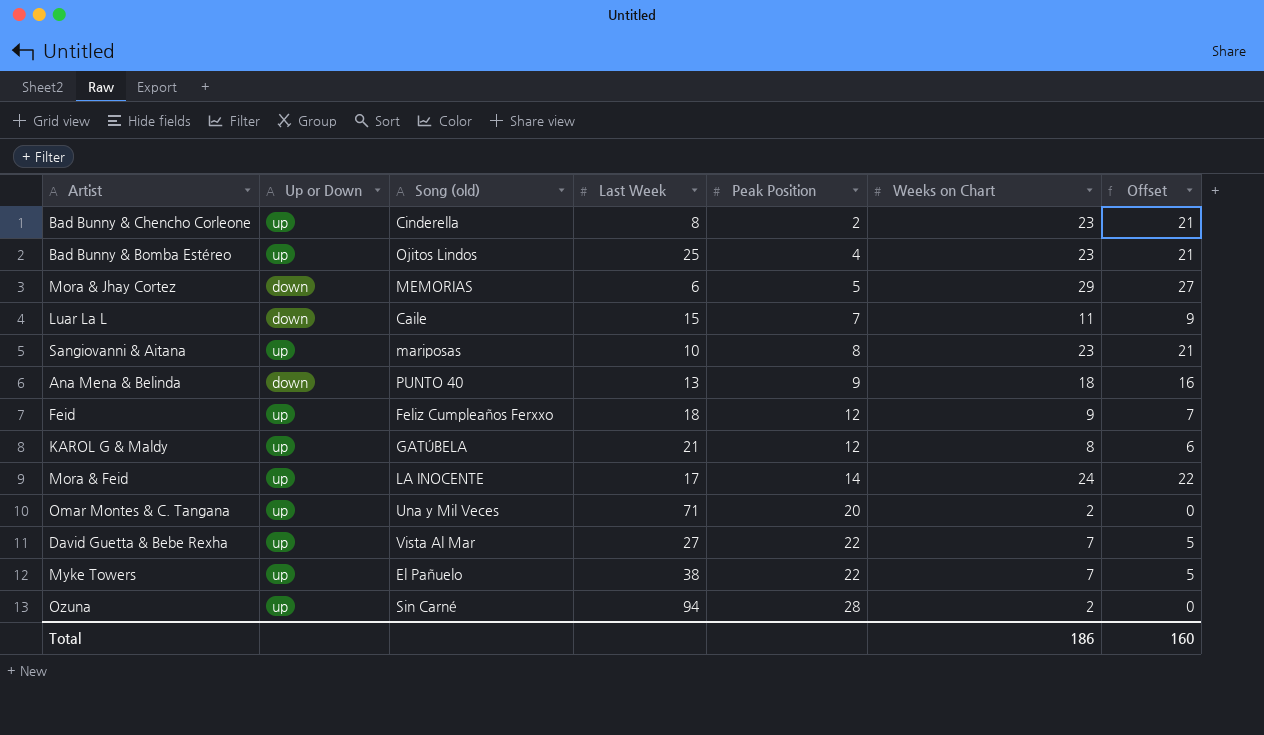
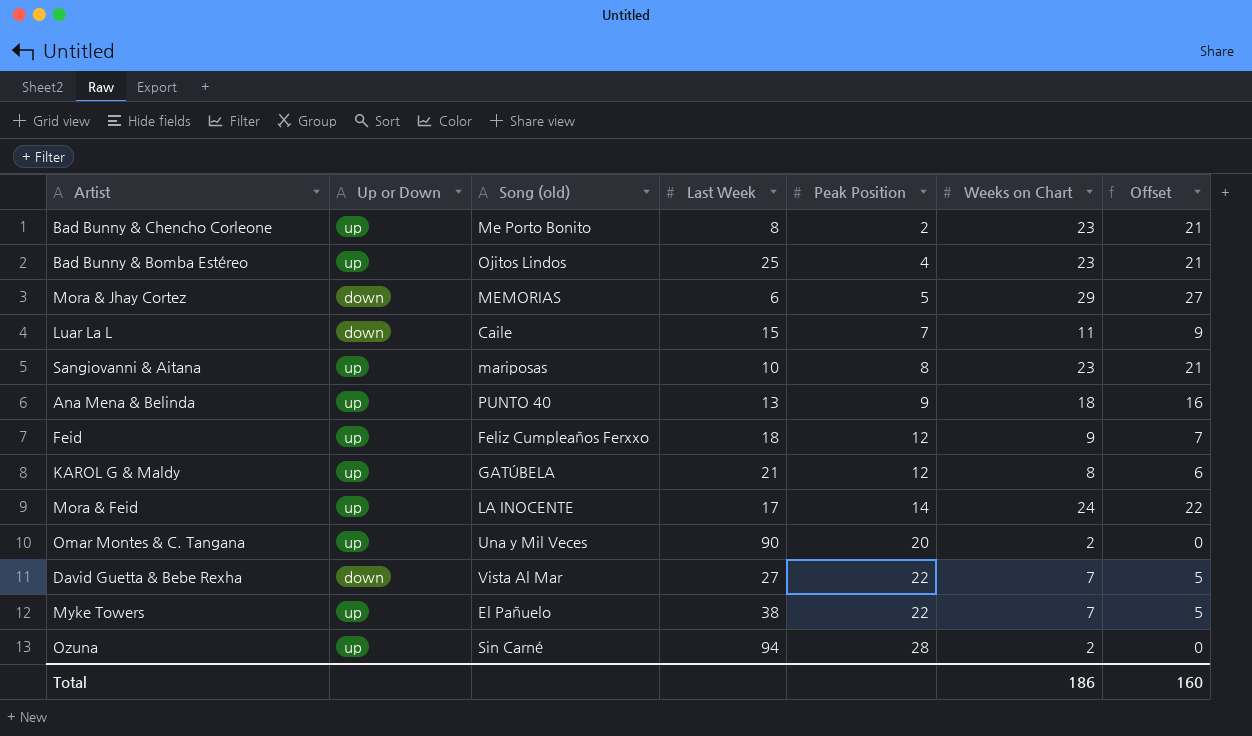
Bad Bunny & Chencho Corleone | Song (old): Cinderella -> Me Porto Bonito
Ana Mena & Belinda | Up or Down: down -> up
Omar Montes & C. Tangana | Last Week: 71 -> 90
David Guetta & Bebe Rexha | Up or Down: up -> down

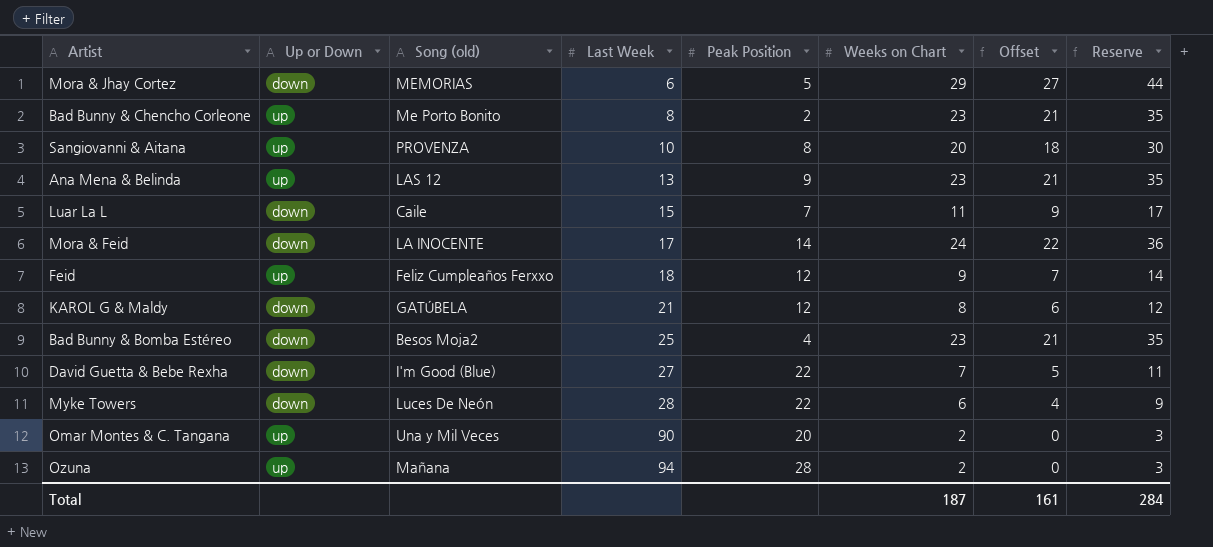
row order: Peak Position ascending -> Last Week ascending
column Reserve | formula: none -> [Weeks on Chart] * 1.5
Sangiovanni & Aitana | Song (old): mariposas -> PROVENZA
Sangiovanni & Aitana | Weeks on Chart: 23 -> 20
Sangiovanni & Aitana | Offset: 21 -> 18
Ana Mena & Belinda | Song (old): PUNTO 40 -> LAS 12
Ana Mena & Belinda | Weeks on Chart: 18 -> 23
Ana Mena & Belinda | Offset: 16 -> 21
Mora & Feid | Up or Down: up -> down
KAROL G & Maldy | Up or Down: up -> down
Bad Bunny & Bomba Estéreo | Up or Down: up -> down
Bad Bunny & Bomba Estéreo | Song (old): Ojitos Lindos -> Besos Moja2
David Guetta & Bebe Rexha | Song (old): Vista Al Mar -> I'm Good (Blue)
Myke Towers | Up or Down: up -> down
Myke Towers | Song (old): El Pañuelo -> Luces De Neón
Myke Towers | Last Week: 38 -> 28
Myke Towers | Weeks on Chart: 7 -> 6
Myke Towers | Offset: 5 -> 4
Ozuna | Song (old): Sin Carné -> Mañana
Total | Weeks on Chart: 186 -> 187
Total | Offset: 160 -> 161

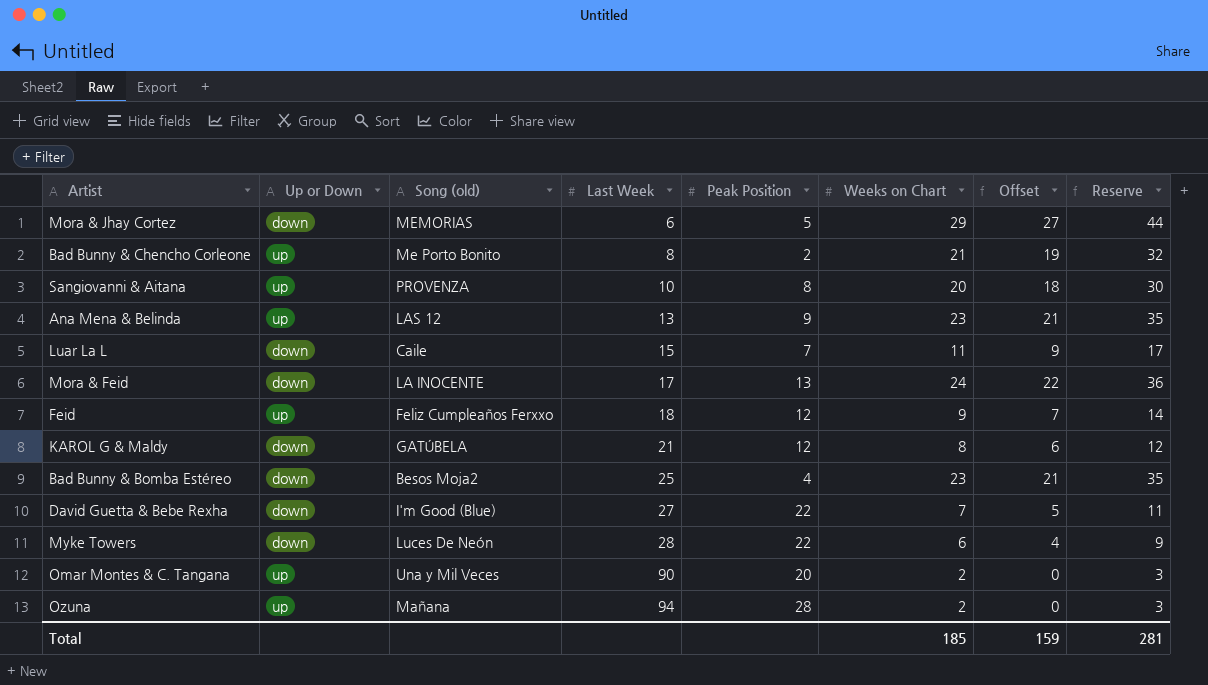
Bad Bunny & Chencho Corleone | Weeks on Chart: 23 -> 21
Bad Bunny & Chencho Corleone | Offset: 21 -> 19
Bad Bunny & Chencho Corleone | Reserve: 35 -> 32
Mora & Feid | Peak Position: 14 -> 13
Total | Weeks on Chart: 187 -> 185
Total | Offset: 161 -> 159
Total | Reserve: 284 -> 281

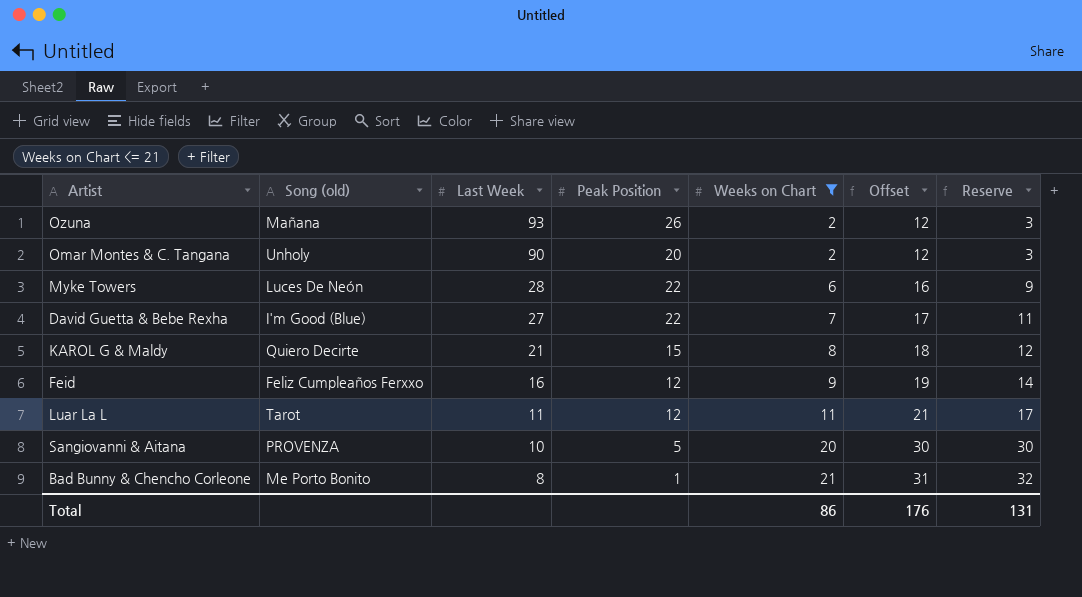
filter: none -> Weeks on Chart <= 21
row order: Last Week ascending -> Last Week descending
column Up or Down | position: 2 -> none
column Offset | formula: [Weeks on Chart] - 2 -> [Weeks on Chart] + 10
Ozuna | Last Week: 94 -> 93
Ozuna | Peak Position: 28 -> 26
Omar Montes & C. Tangana | Song (old): Una y Mil Veces -> Unholy
KAROL G & Maldy | Song (old): GATÚBELA -> Quiero Decirte
KAROL G & Maldy | Peak Position: 12 -> 15
Feid | Last Week: 18 -> 16
Luar La L | Song (old): Caile -> Tarot
Luar La L | Last Week: 15 -> 11
Luar La L | Peak Position: 7 -> 12
Sangiovanni & Aitana | Peak Position: 8 -> 5
Bad Bunny & Chencho Corleone | Peak Position: 2 -> 1
Total | Weeks on Chart: 185 -> 86
Total | Offset: 159 -> 176
Total | Reserve: 281 -> 131

